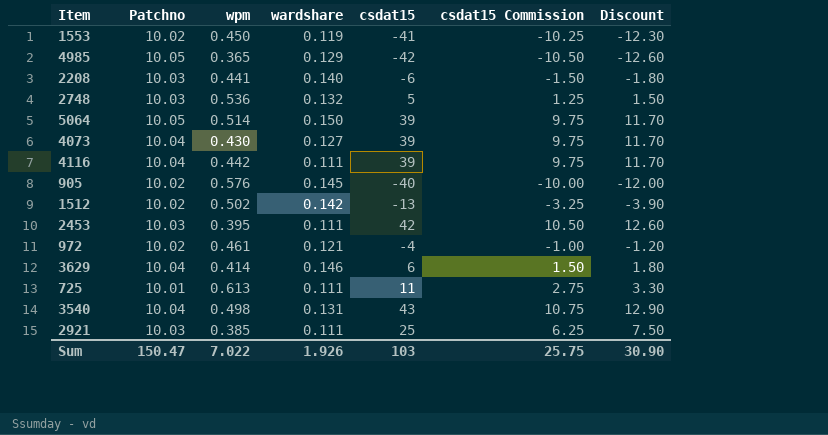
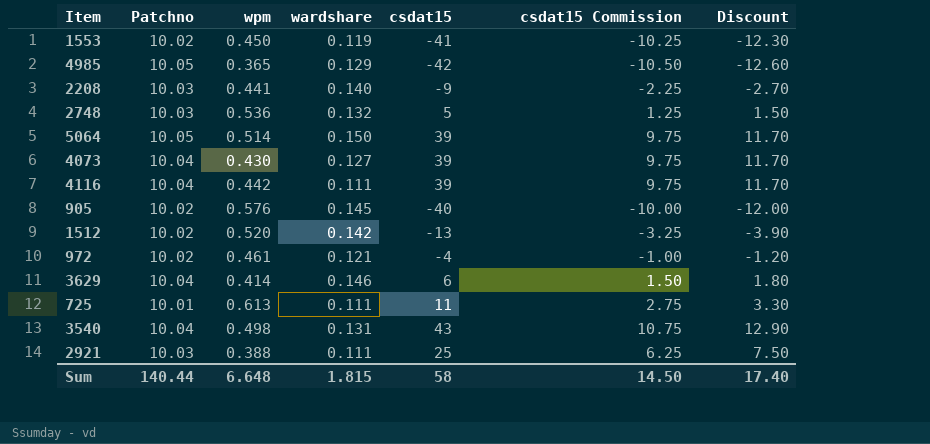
row 2453: 10.03 | 0.395 | 0.111 | 42 | 10.50 | 12.60 -> none
2208 | csdat15: -6 -> -9
2208 | csdat15 Commission: -1.50 -> -2.25
2208 | Discount: -1.80 -> -2.70
1512 | wpm: 0.502 -> 0.520
2921 | wpm: 0.385 -> 0.388
Sum | Patchno: 150.47 -> 140.44
Sum | wpm: 7.022 -> 6.648
Sum | wardshare: 1.926 -> 1.815
Sum | csdat15: 103 -> 58
Sum | csdat15 Commission: 25.75 -> 14.50
Sum | Discount: 30.90 -> 17.40

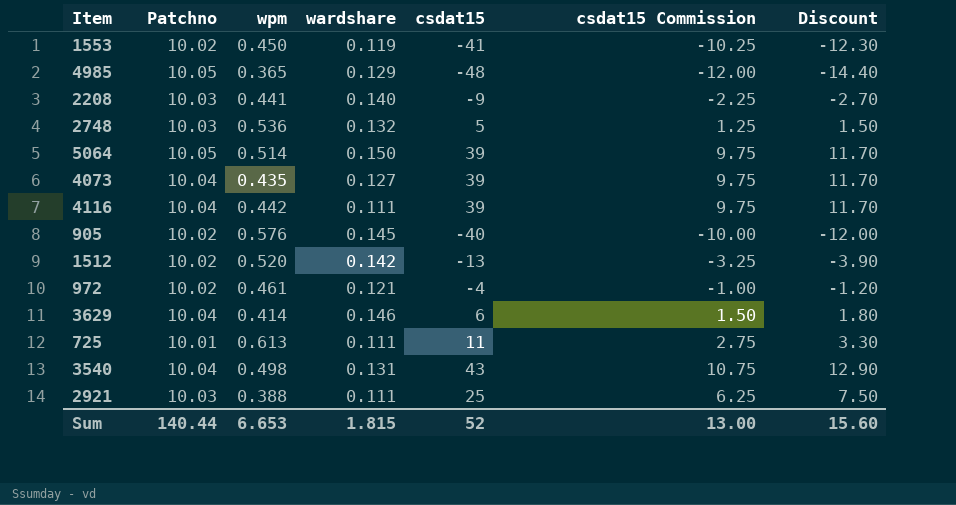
4985 | csdat15: -42 -> -48
4985 | csdat15 Commission: -10.50 -> -12.00
4985 | Discount: -12.60 -> -14.40
4073 | wpm: 0.430 -> 0.435
Sum | wpm: 6.648 -> 6.653
Sum | csdat15: 58 -> 52
Sum | csdat15 Commission: 14.50 -> 13.00
Sum | Discount: 17.40 -> 15.60

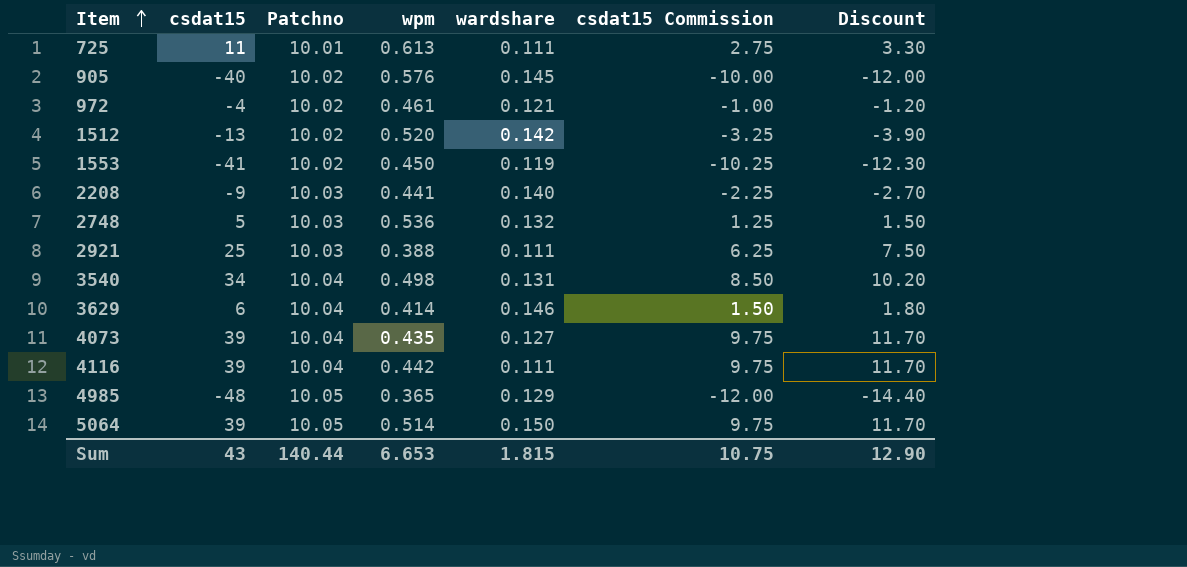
row order: none -> Item ascending
column csdat15 | position: 5 -> 2
3540 | csdat15: 43 -> 34
3540 | csdat15 Commission: 10.75 -> 8.50
3540 | Discount: 12.90 -> 10.20
Sum | csdat15: 52 -> 43
Sum | csdat15 Commission: 13.00 -> 10.75
Sum | Discount: 15.60 -> 12.90

